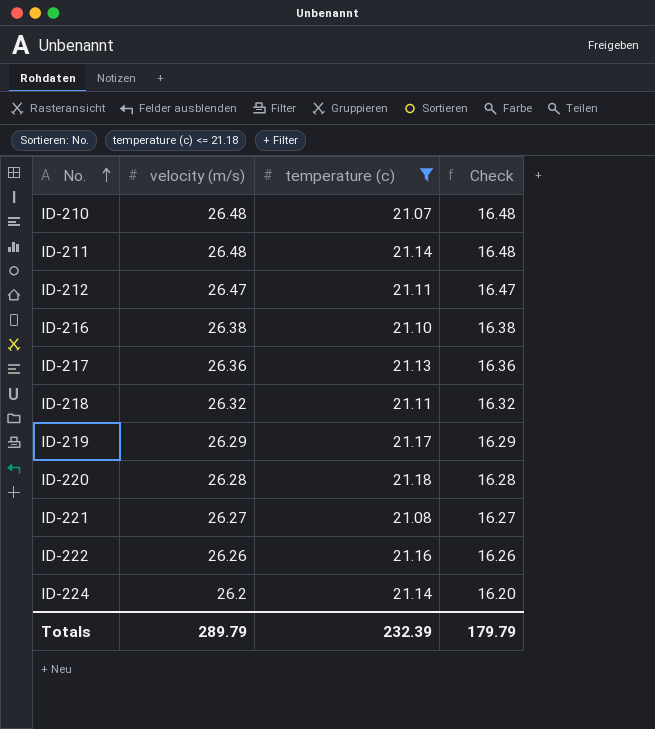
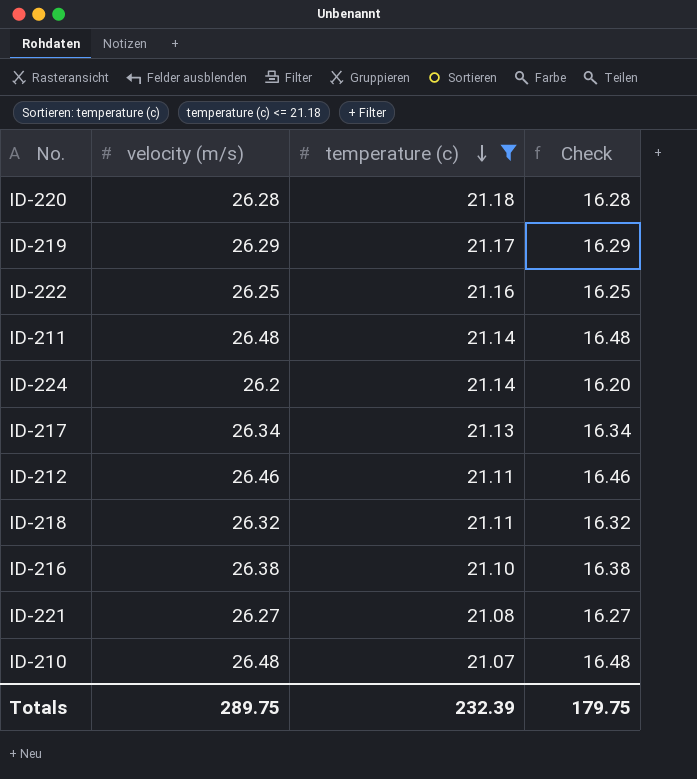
row order: No. ascending -> temperature (c) descending
ID-222 | velocity (m/s): 26.26 -> 26.25
ID-222 | Check: 16.26 -> 16.25
ID-217 | velocity (m/s): 26.36 -> 26.34
ID-217 | Check: 16.36 -> 16.34
ID-212 | velocity (m/s): 26.47 -> 26.46
ID-212 | Check: 16.47 -> 16.46
Totals | velocity (m/s): 289.79 -> 289.75
Totals | Check: 179.79 -> 179.75

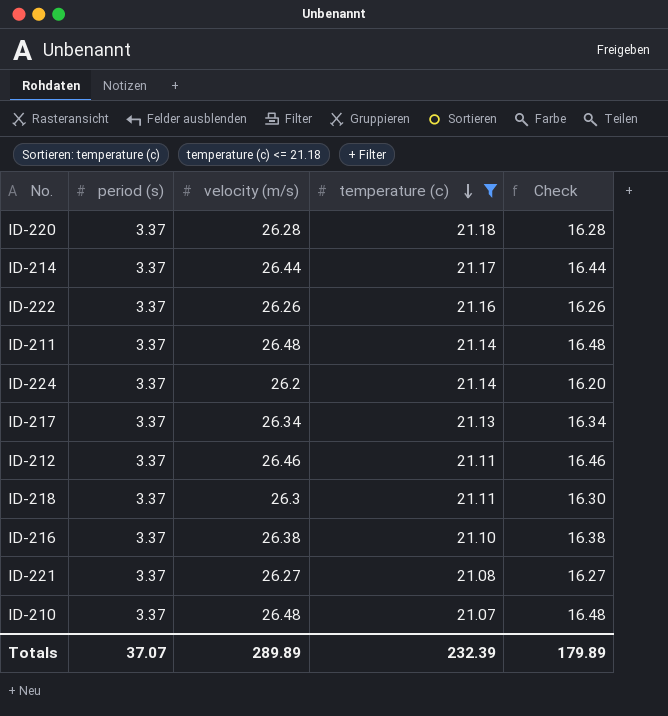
column period (s) | position: none -> 2
row ID-219: 26.29 | 21.17 | 16.29 -> none
row ID-214: none -> 3.37 | 26.44 | 21.17 | 16.44
ID-222 | velocity (m/s): 26.25 -> 26.26
ID-222 | Check: 16.25 -> 16.26
ID-218 | velocity (m/s): 26.32 -> 26.3
ID-218 | Check: 16.32 -> 16.30
Totals | velocity (m/s): 289.75 -> 289.89
Totals | Check: 179.75 -> 179.89

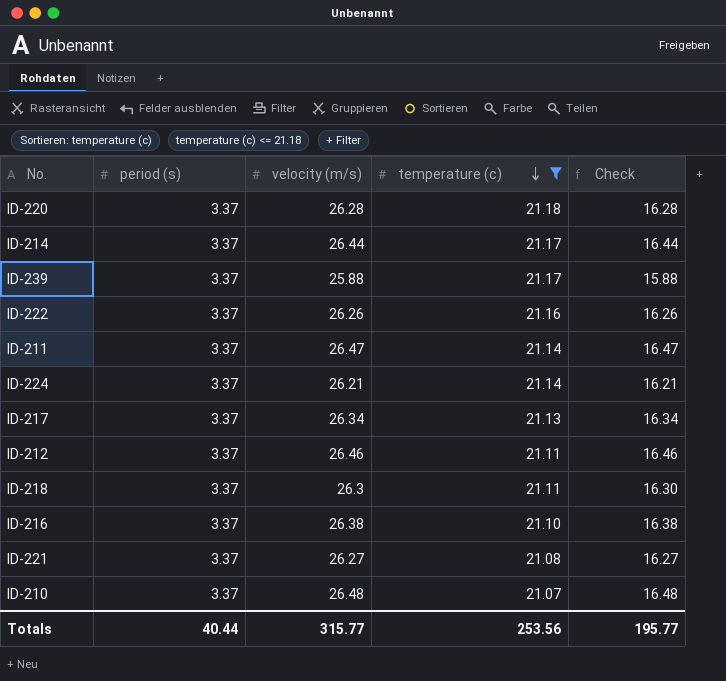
row ID-239: none -> 3.37 | 25.88 | 21.17 | 15.88
ID-211 | velocity (m/s): 26.48 -> 26.47
ID-211 | Check: 16.48 -> 16.47
ID-224 | velocity (m/s): 26.2 -> 26.21
ID-224 | Check: 16.20 -> 16.21
Totals | period (s): 37.07 -> 40.44
Totals | velocity (m/s): 289.89 -> 315.77
Totals | temperature (c): 232.39 -> 253.56
Totals | Check: 179.89 -> 195.77

